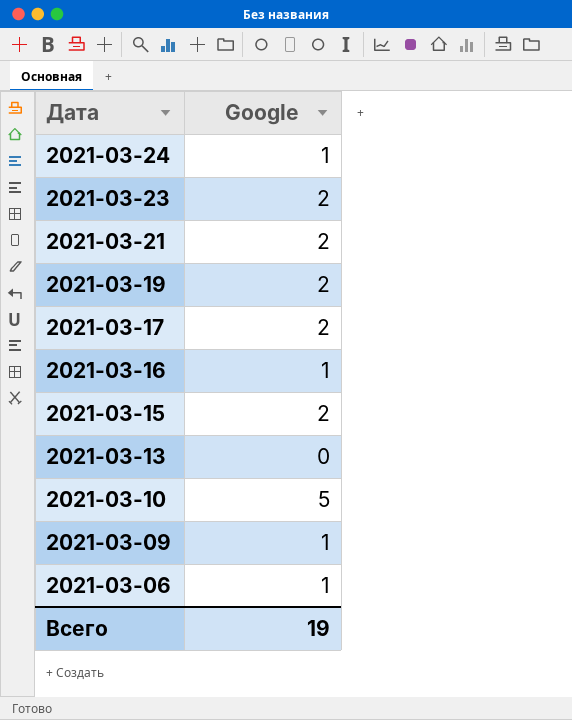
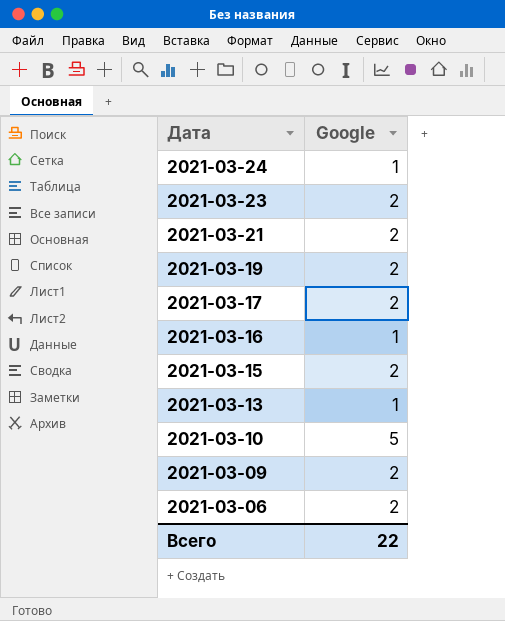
2021-03-13 | Google: 0 -> 1
2021-03-09 | Google: 1 -> 2
2021-03-06 | Google: 1 -> 2
Всего | Google: 19 -> 22

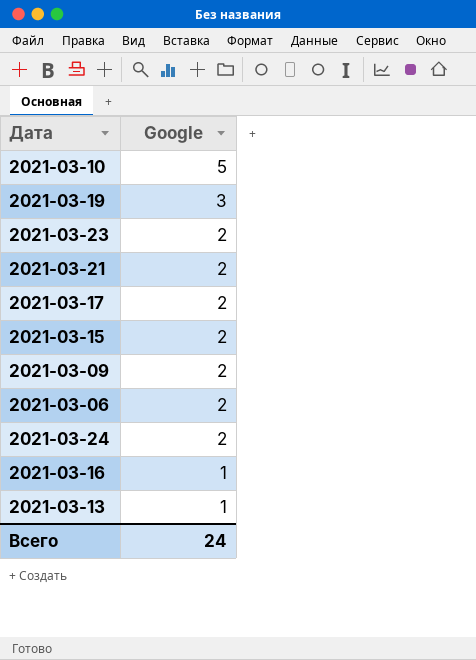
row order: Дата descending -> Google descending
2021-03-19 | Google: 2 -> 3
2021-03-24 | Google: 1 -> 2
Всего | Google: 22 -> 24

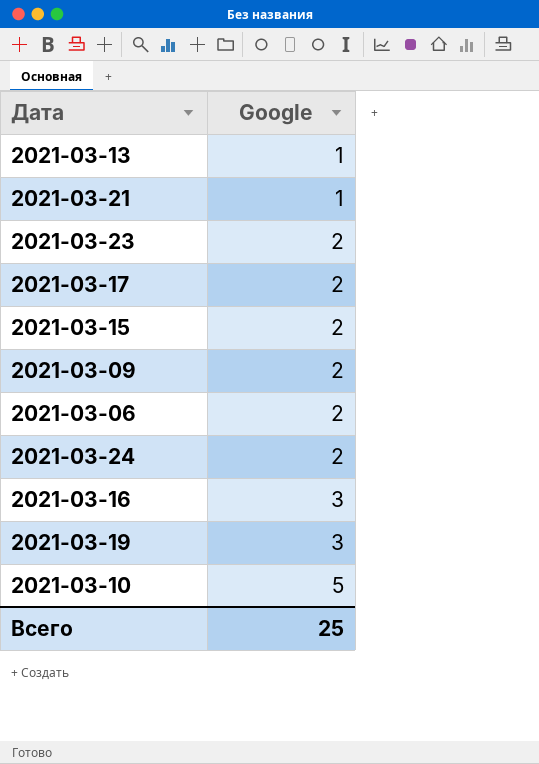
row order: Google descending -> Google ascending
2021-03-21 | Google: 2 -> 1
2021-03-16 | Google: 1 -> 3
Всего | Google: 24 -> 25

